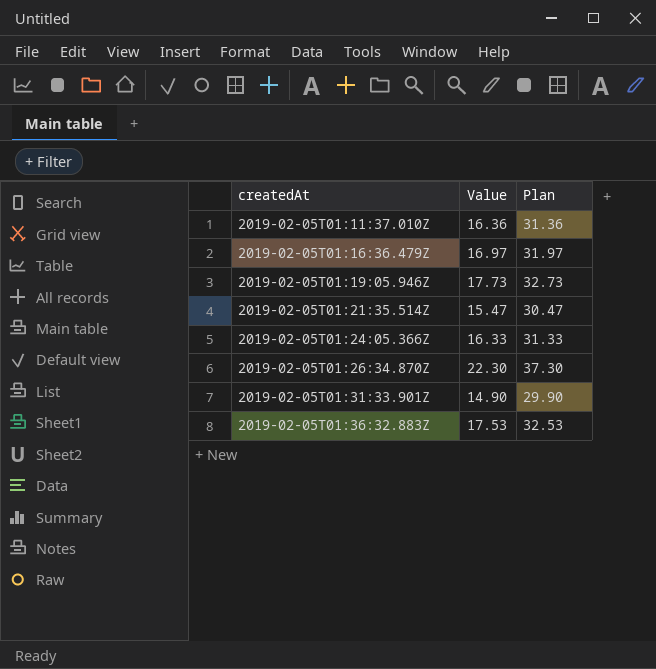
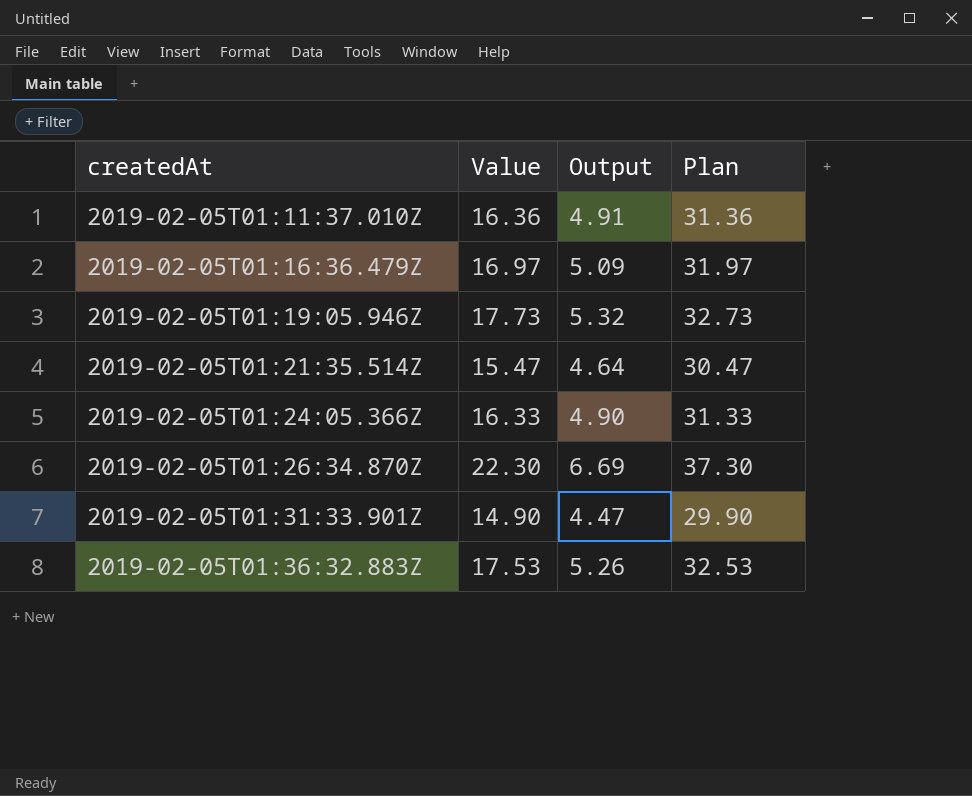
column Output | formula: none -> [Value] * 0.3

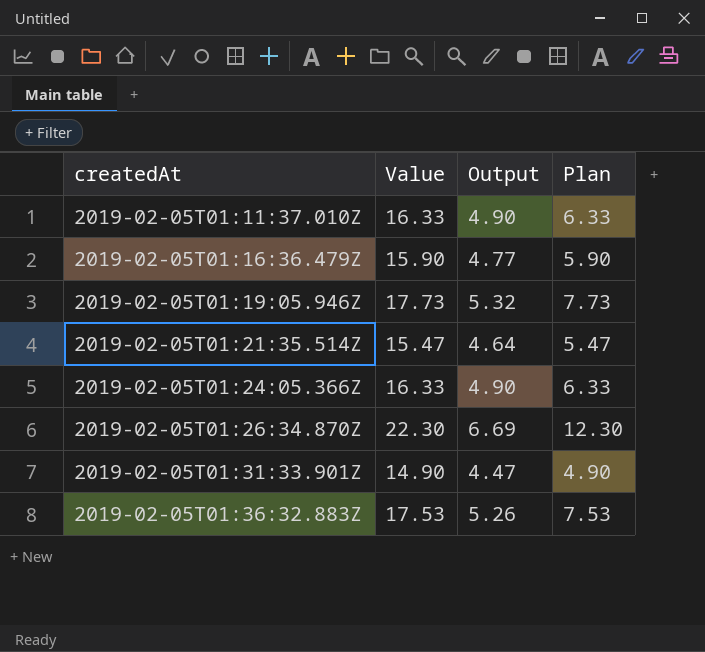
column Plan | formula: [Value] + 15 -> [Value] - 10
2019-02-05T01:11:37.010Z | Value: 16.36 -> 16.33
2019-02-05T01:11:37.010Z | Output: 4.91 -> 4.90
2019-02-05T01:16:36.479Z | Value: 16.97 -> 15.90
2019-02-05T01:16:36.479Z | Output: 5.09 -> 4.77

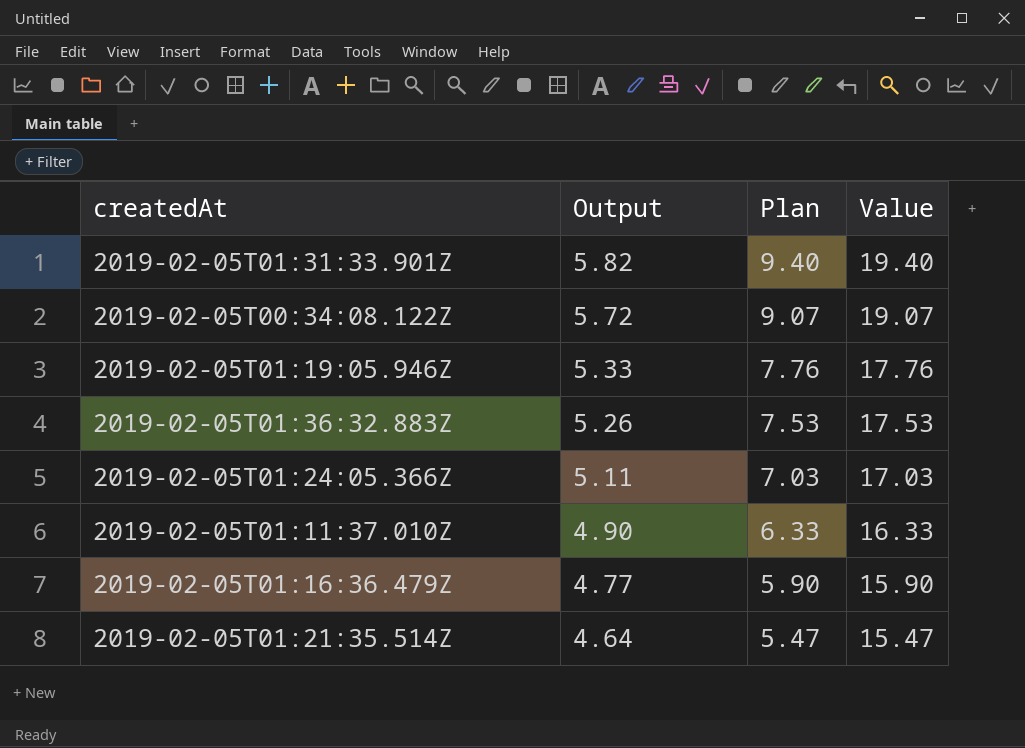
row order: createdAt ascending -> Output descending
column Value | position: 2 -> 4
row 2019-02-05T01:26:34.870Z: 22.30 | 6.69 | 12.30 -> none
2019-02-05T01:31:33.901Z | Output: 4.47 -> 5.82
2019-02-05T01:31:33.901Z | Plan: 4.90 -> 9.40
2019-02-05T01:31:33.901Z | Value: 14.90 -> 19.40
row 2019-02-05T00:34:08.122Z: none -> 5.72 | 9.07 | 19.07
2019-02-05T01:19:05.946Z | Output: 5.32 -> 5.33
2019-02-05T01:19:05.946Z | Plan: 7.73 -> 7.76
2019-02-05T01:19:05.946Z | Value: 17.73 -> 17.76
2019-02-05T01:24:05.366Z | Output: 4.90 -> 5.11
2019-02-05T01:24:05.366Z | Plan: 6.33 -> 7.03
2019-02-05T01:24:05.366Z | Value: 16.33 -> 17.03

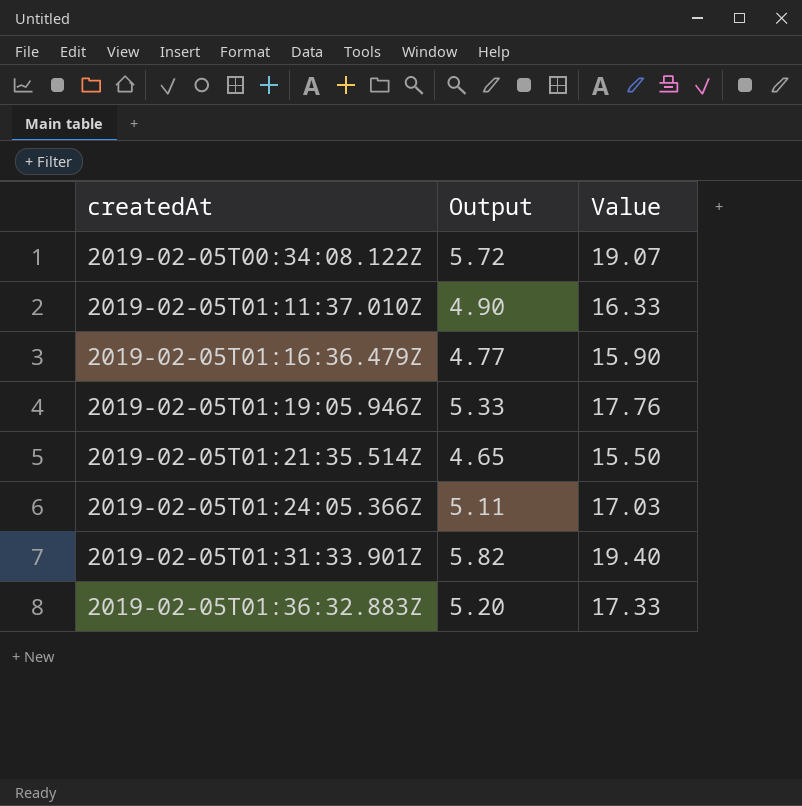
row order: Output descending -> createdAt ascending
column Plan | formula: [Value] - 10 -> none
2019-02-05T01:21:35.514Z | Output: 4.64 -> 4.65
2019-02-05T01:21:35.514Z | Value: 15.47 -> 15.50
2019-02-05T01:36:32.883Z | Output: 5.26 -> 5.20
2019-02-05T01:36:32.883Z | Value: 17.53 -> 17.33

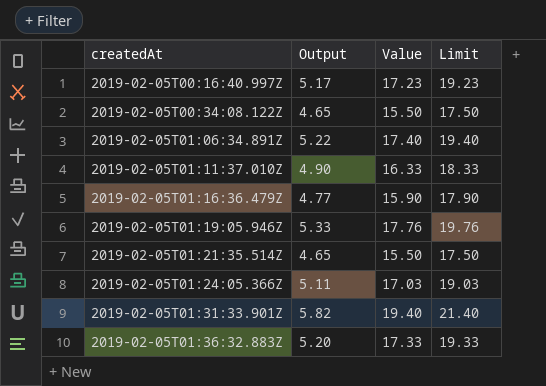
column Limit | formula: none -> [Value] + 2
row 2019-02-05T00:16:40.997Z: none -> 5.17 | 17.23 | 19.23
2019-02-05T00:34:08.122Z | Output: 5.72 -> 4.65
2019-02-05T00:34:08.122Z | Value: 19.07 -> 15.50
row 2019-02-05T01:06:34.891Z: none -> 5.22 | 17.40 | 19.40

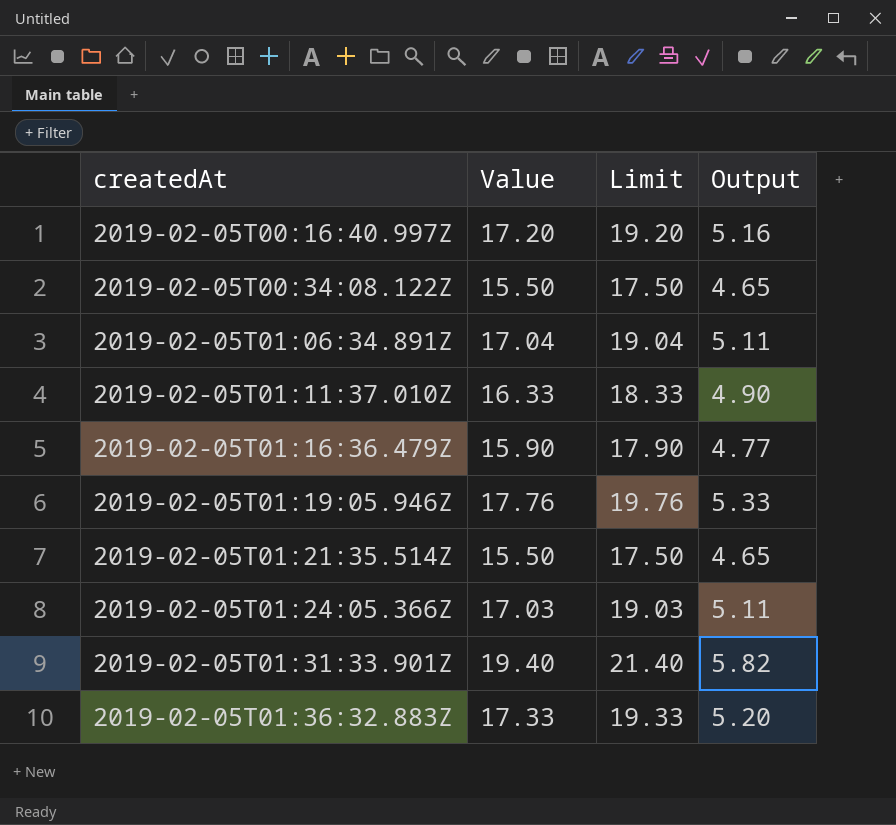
column Output | position: 2 -> 4
2019-02-05T00:16:40.997Z | Value: 17.23 -> 17.20
2019-02-05T00:16:40.997Z | Limit: 19.23 -> 19.20
2019-02-05T00:16:40.997Z | Output: 5.17 -> 5.16
2019-02-05T01:06:34.891Z | Value: 17.40 -> 17.04
2019-02-05T01:06:34.891Z | Limit: 19.40 -> 19.04
2019-02-05T01:06:34.891Z | Output: 5.22 -> 5.11

